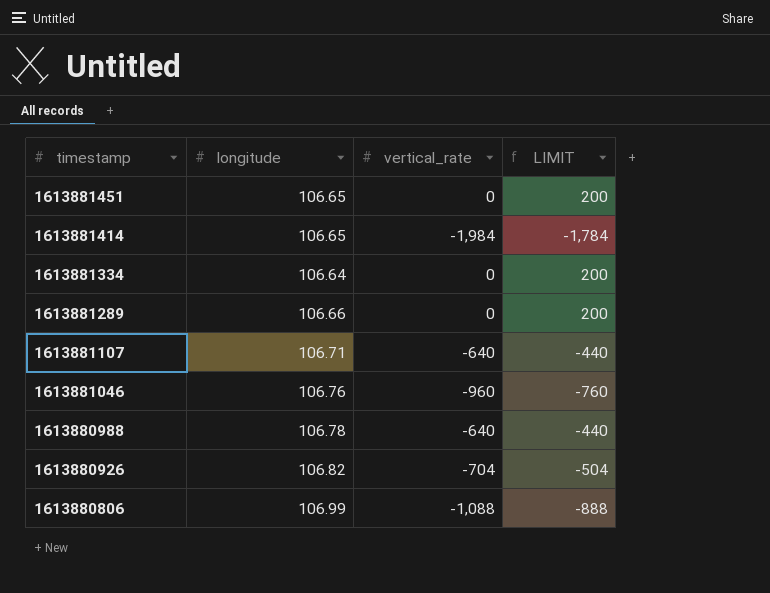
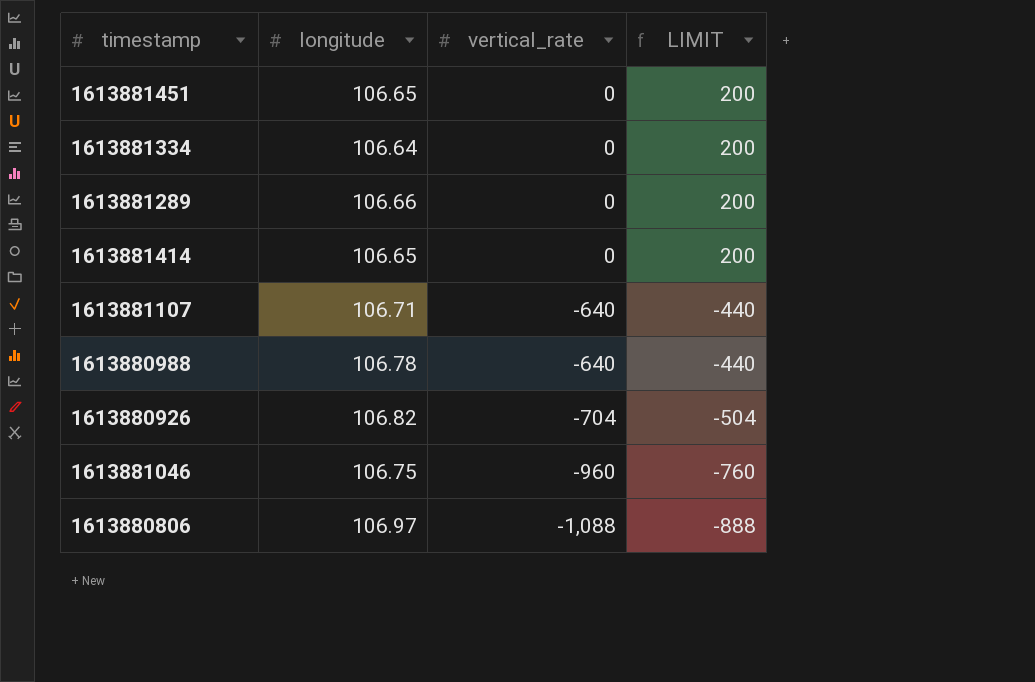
row order: timestamp descending -> vertical_rate descending
1613881414 | vertical_rate: -1,984 -> 0
1613881414 | LIMIT: -1,784 -> 200
1613881046 | longitude: 106.76 -> 106.75
1613880806 | longitude: 106.99 -> 106.97

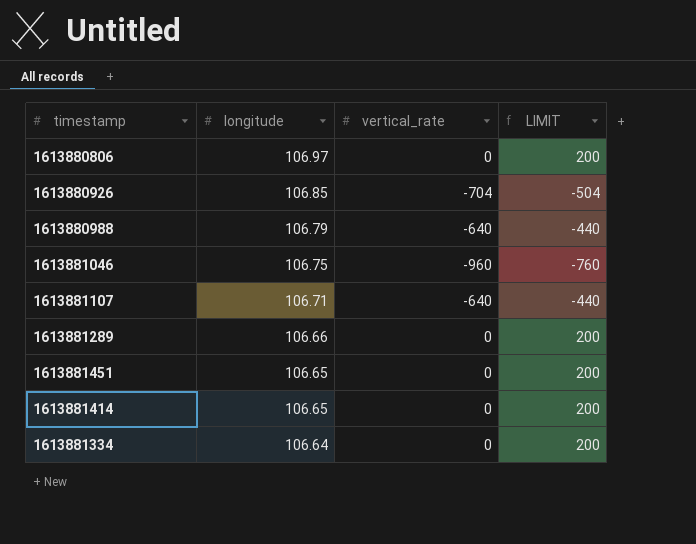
row order: vertical_rate descending -> longitude descending
1613880806 | vertical_rate: -1,088 -> 0
1613880806 | LIMIT: -888 -> 200
1613880926 | longitude: 106.82 -> 106.85
1613880988 | longitude: 106.78 -> 106.79

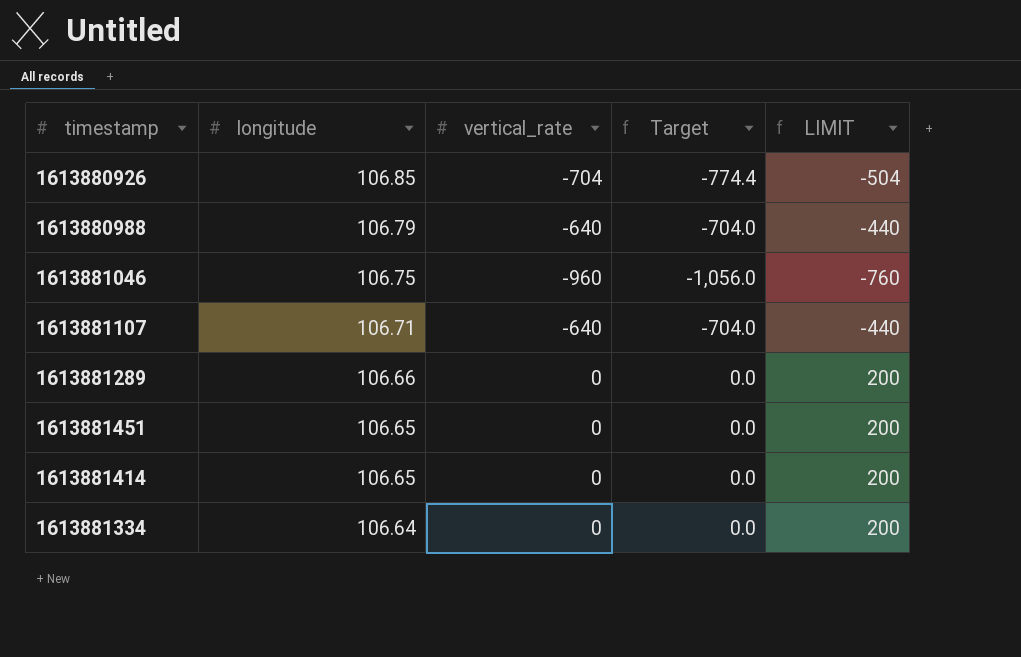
column Target | formula: none -> [vertical_rate] * 1.1
row 1613880806: 106.97 | 0 | 200 -> none

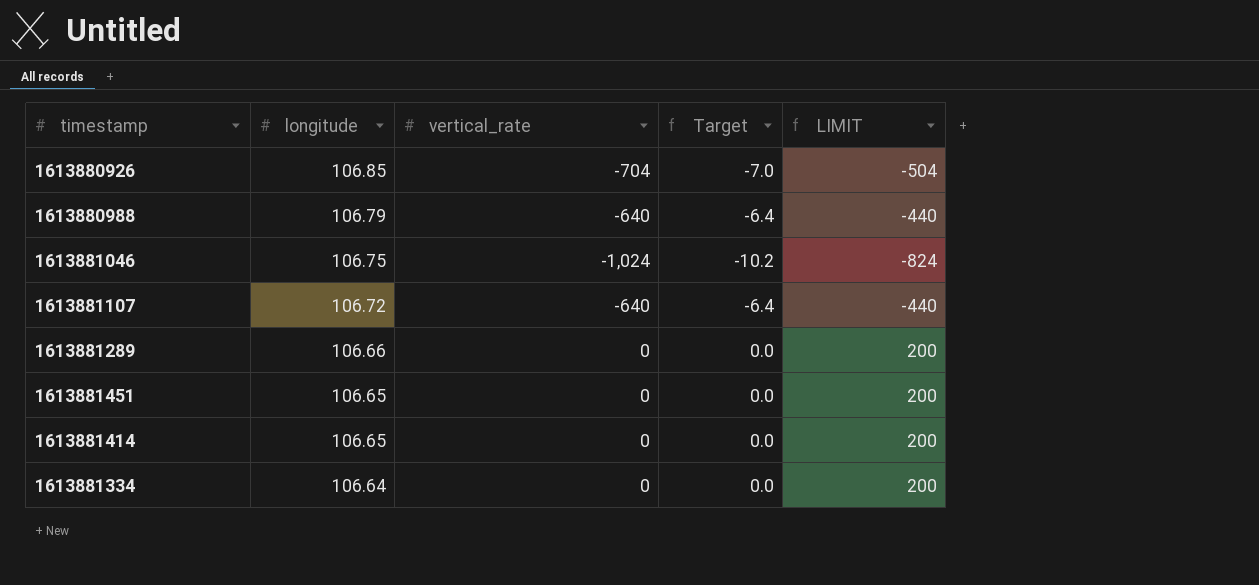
column Target | formula: [vertical_rate] * 1.1 -> [vertical_rate] * 0.01
1613881046 | vertical_rate: -960 -> -1,024
1613881046 | LIMIT: -760 -> -824
1613881107 | longitude: 106.71 -> 106.72

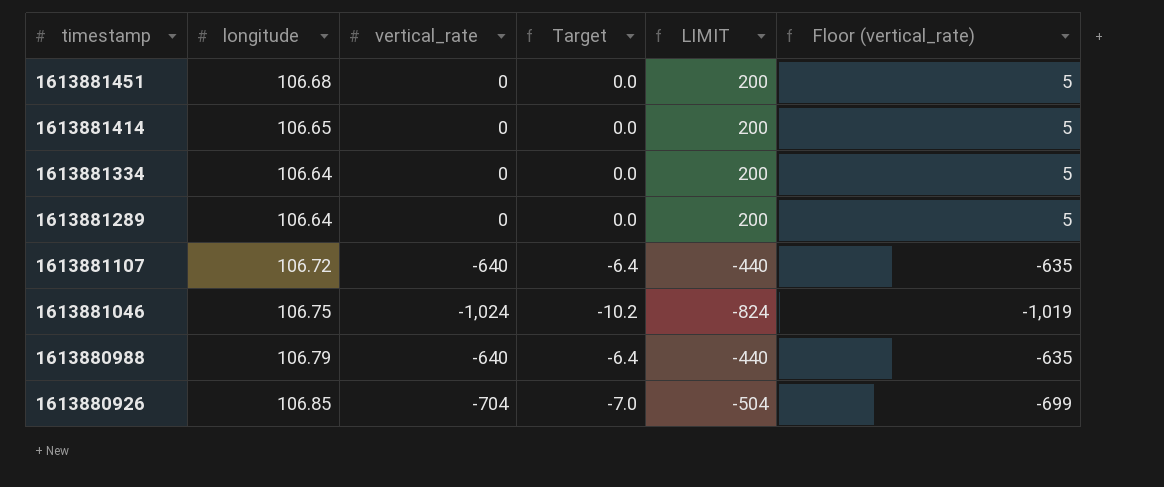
row order: longitude descending -> timestamp descending
column Floor (vertical_rate) | formula: none -> [vertical_rate] + 5
1613881451 | longitude: 106.65 -> 106.68
1613881289 | longitude: 106.66 -> 106.64

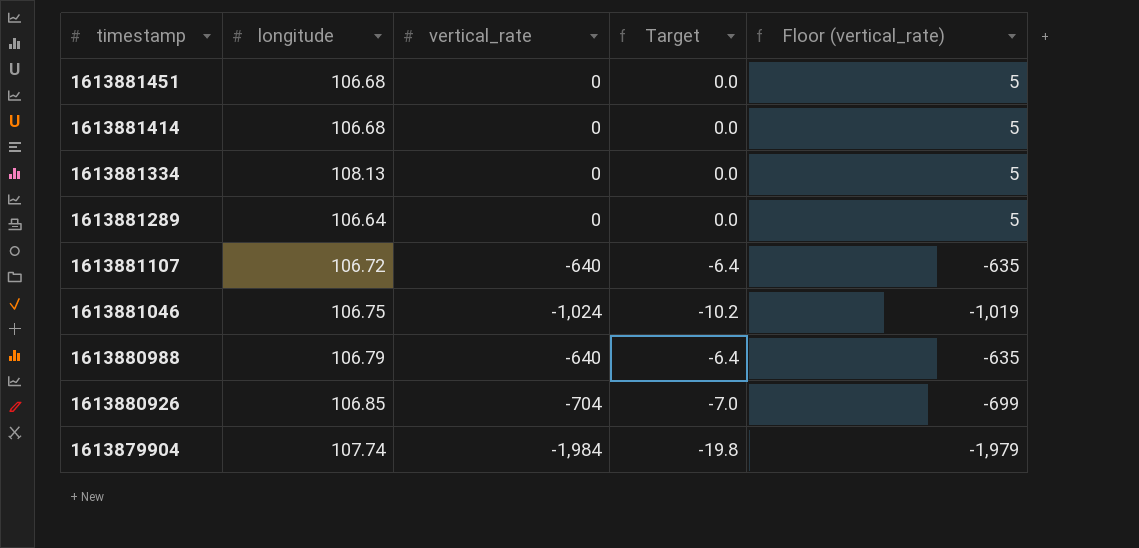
column LIMIT | formula: [vertical_rate] + 200 -> none
1613881414 | longitude: 106.65 -> 106.68
1613881334 | longitude: 106.64 -> 108.13
row 1613879904: none -> 107.74 | -1,984 | -19.8 | -1,979

